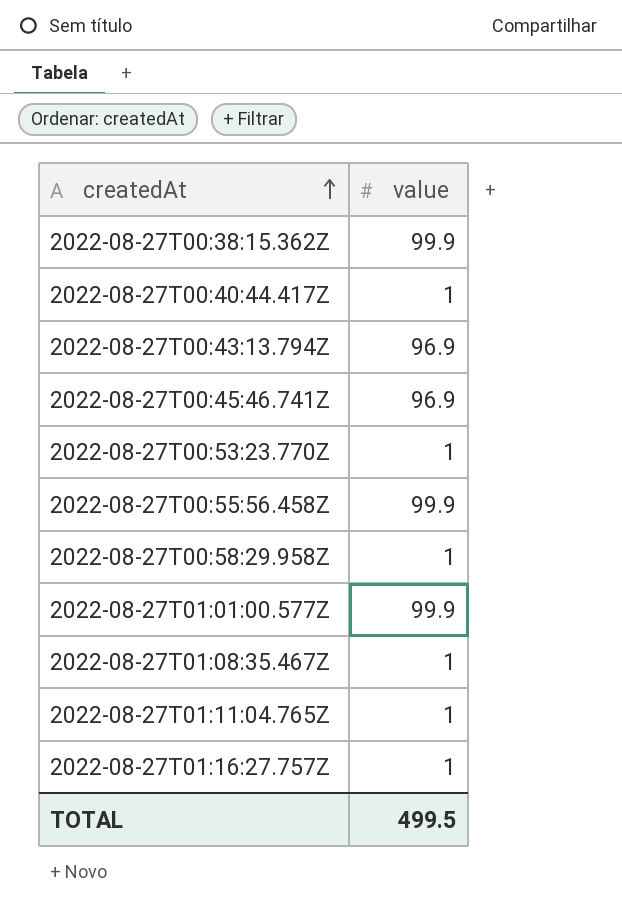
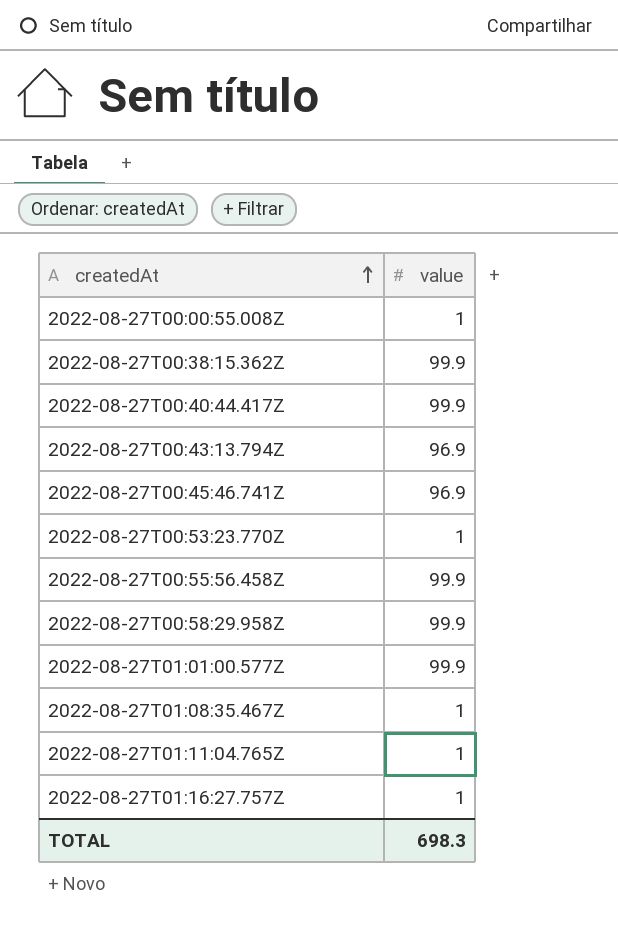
row 2022-08-27T00:00:55.008Z: none -> 1
2022-08-27T00:40:44.417Z | value: 1 -> 99.9
2022-08-27T00:58:29.958Z | value: 1 -> 99.9
TOTAL | value: 499.5 -> 698.3

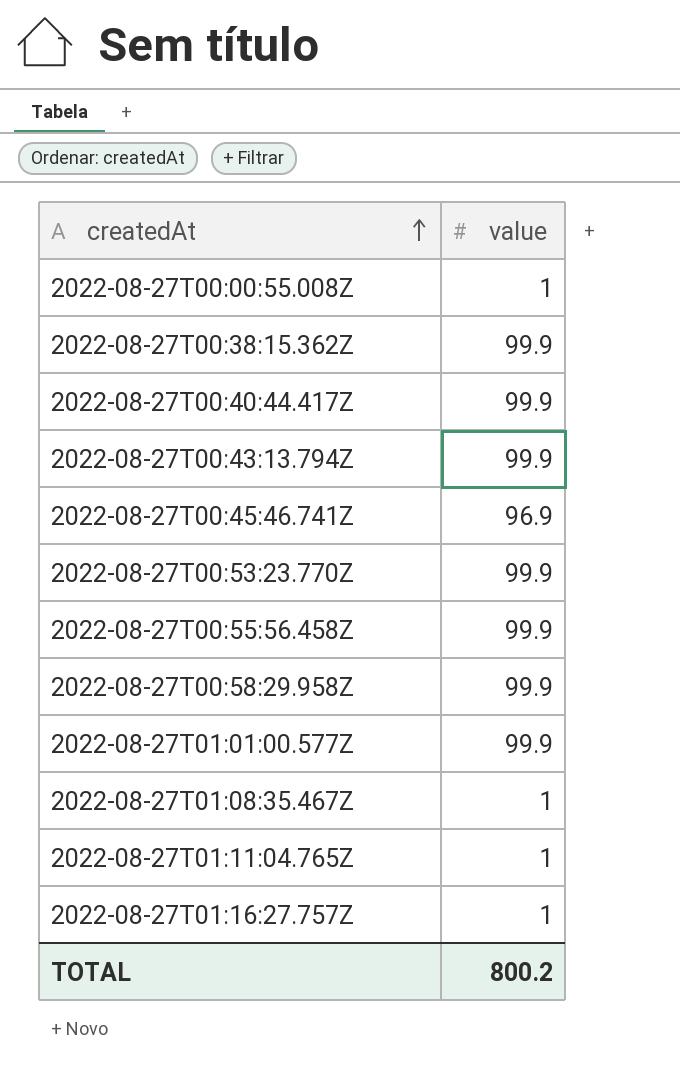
2022-08-27T00:43:13.794Z | value: 96.9 -> 99.9
2022-08-27T00:53:23.770Z | value: 1 -> 99.9
TOTAL | value: 698.3 -> 800.2

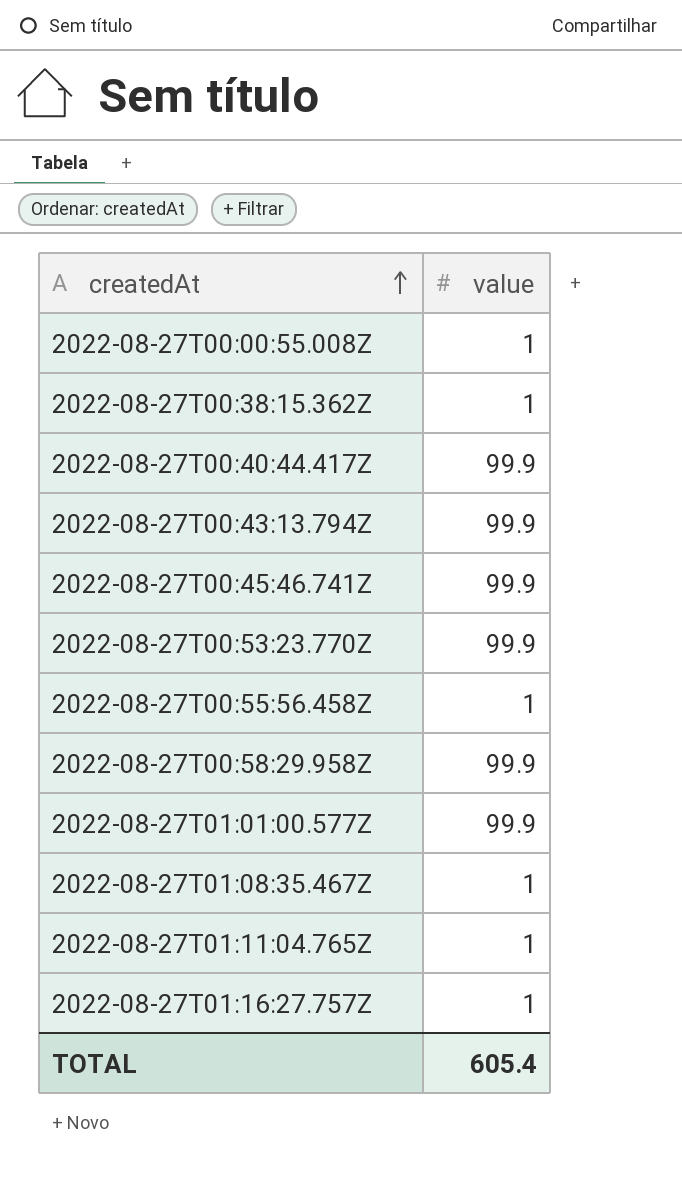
2022-08-27T00:38:15.362Z | value: 99.9 -> 1
2022-08-27T00:45:46.741Z | value: 96.9 -> 99.9
2022-08-27T00:55:56.458Z | value: 99.9 -> 1
TOTAL | value: 800.2 -> 605.4

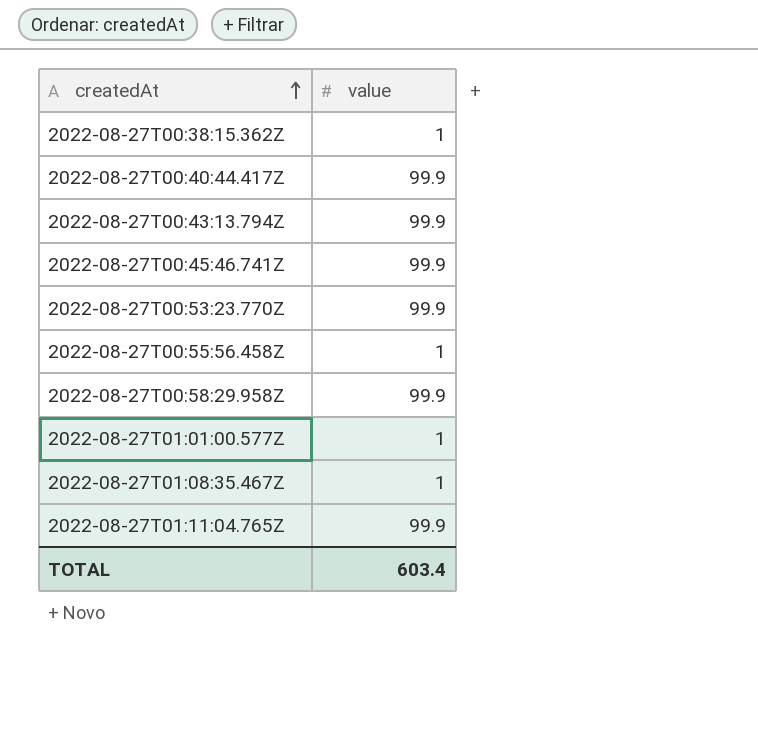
row 2022-08-27T00:00:55.008Z: 1 -> none
row 2022-08-27T01:16:27.757Z: 1 -> none
2022-08-27T01:01:00.577Z | value: 99.9 -> 1
2022-08-27T01:11:04.765Z | value: 1 -> 99.9
TOTAL | value: 605.4 -> 603.4

